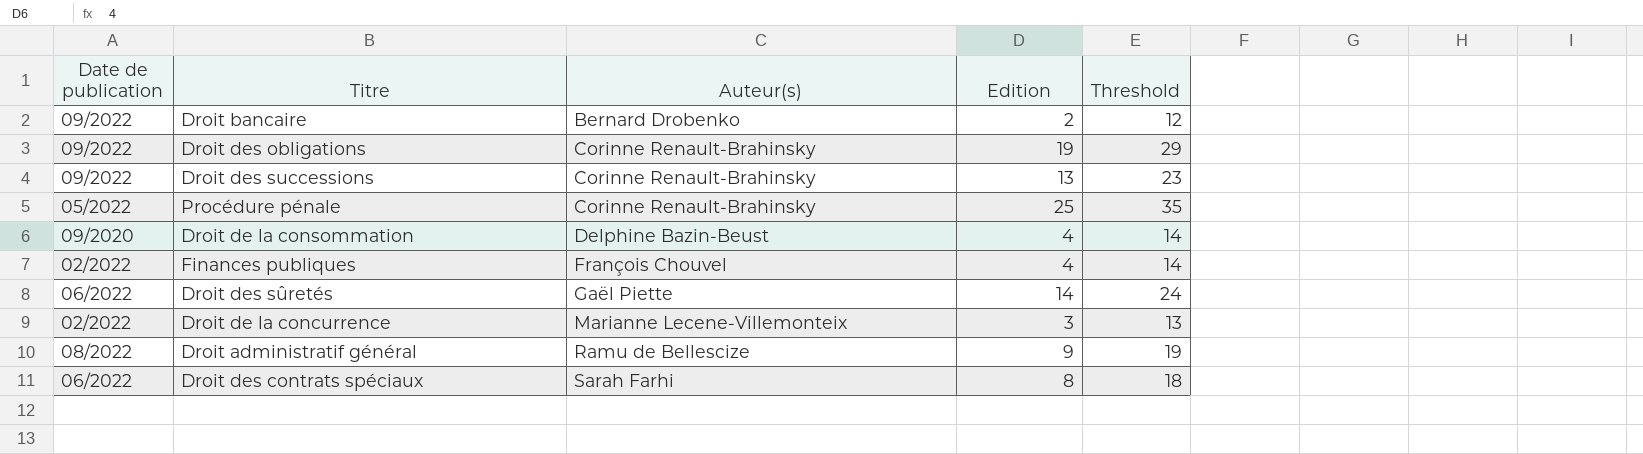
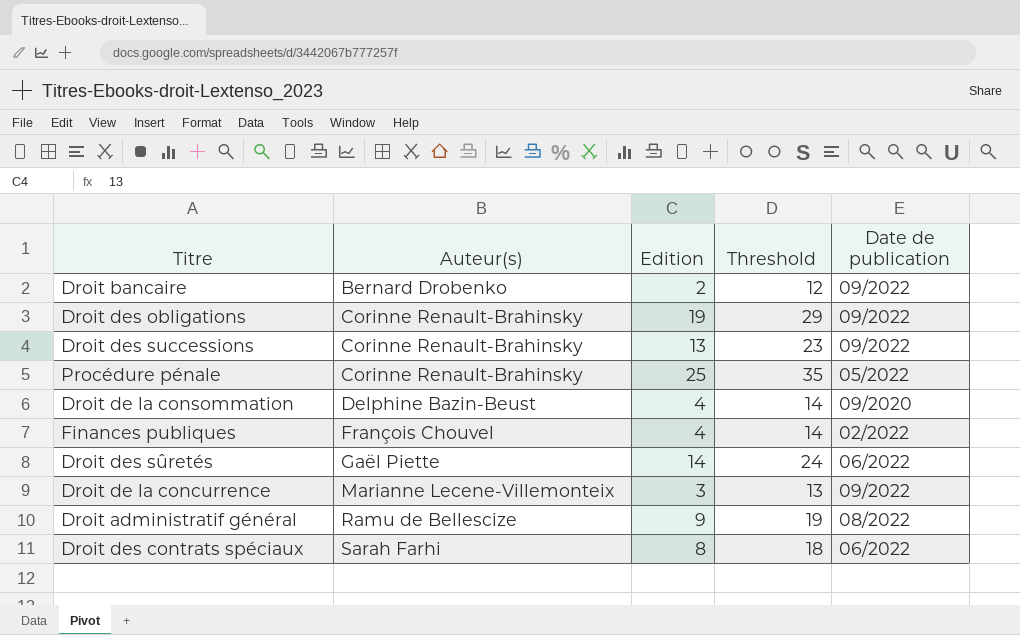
column Date de publication | position: 1 -> 5
Droit de la concurrence | Date de publication: 02/2022 -> 09/2022

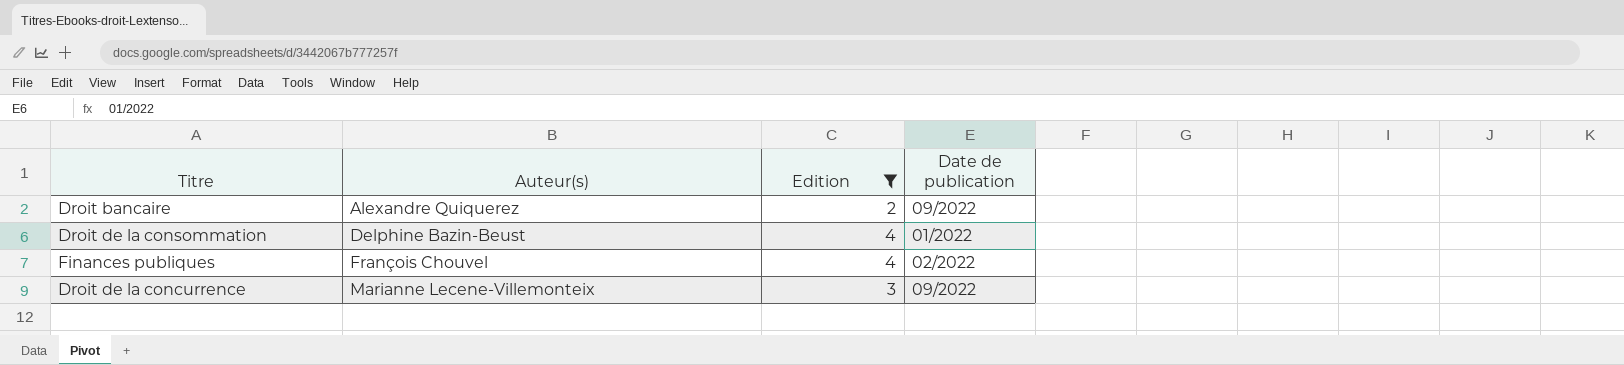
filter: none -> Edition <= 4
column Threshold | formula: [Edition] + 10 -> none
Droit bancaire | Auteur(s): Bernard Drobenko -> Alexandre Quiquerez
Droit de la consommation | Date de publication: 09/2020 -> 01/2022

